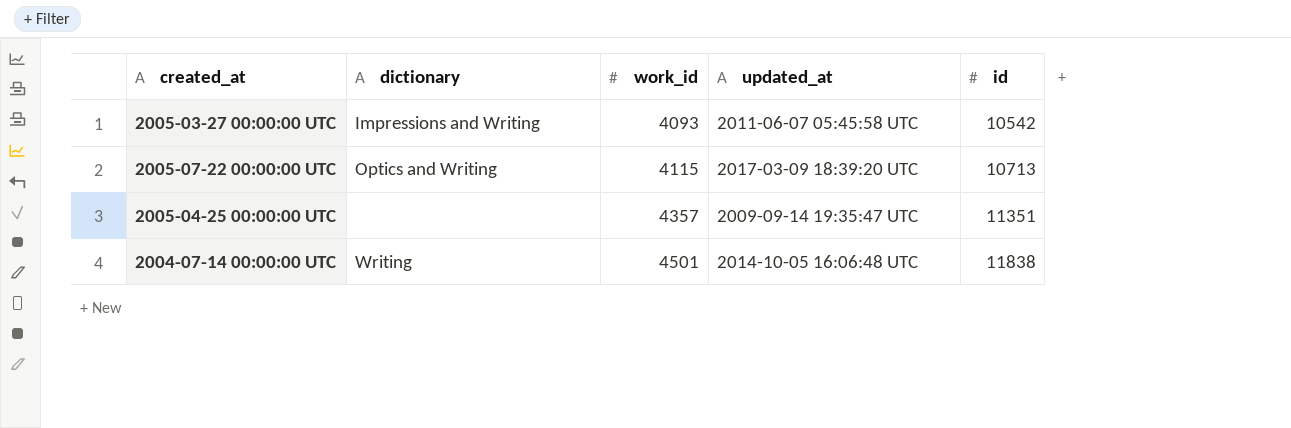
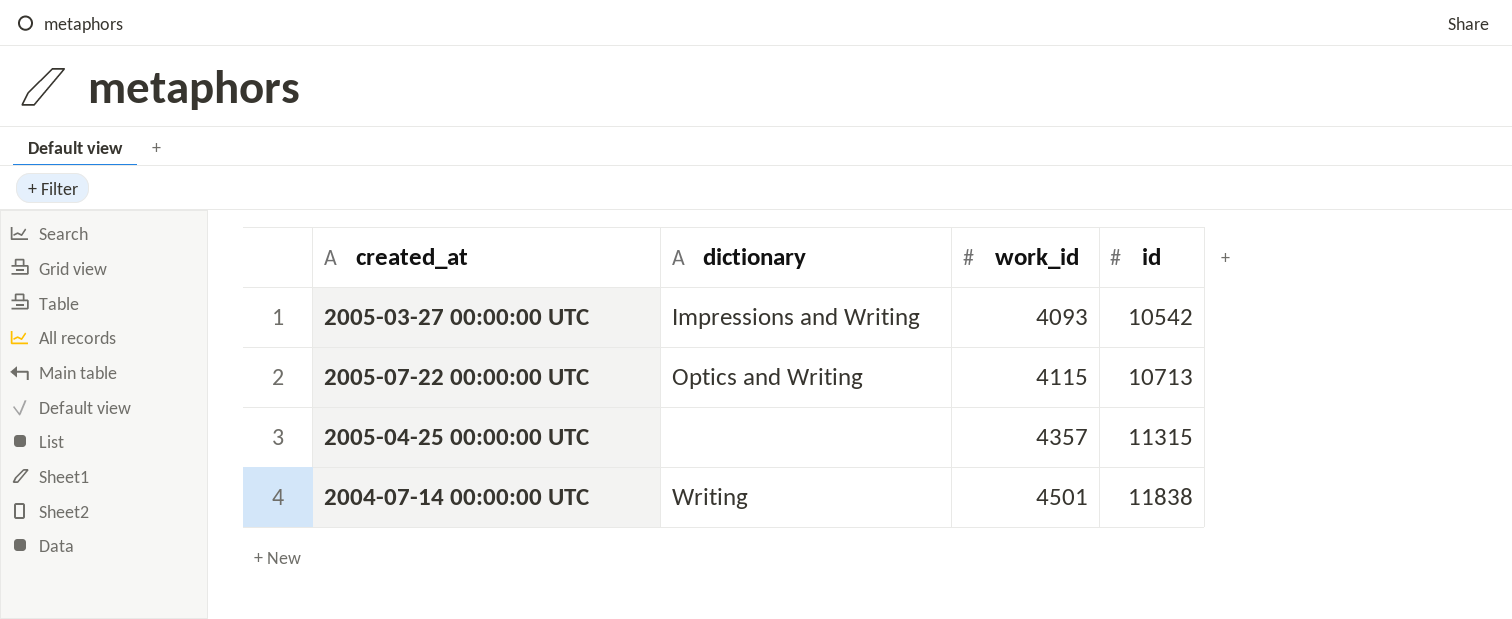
column updated_at | position: 4 -> none
2005-04-25 00:00:00 UTC | id: 11351 -> 11315

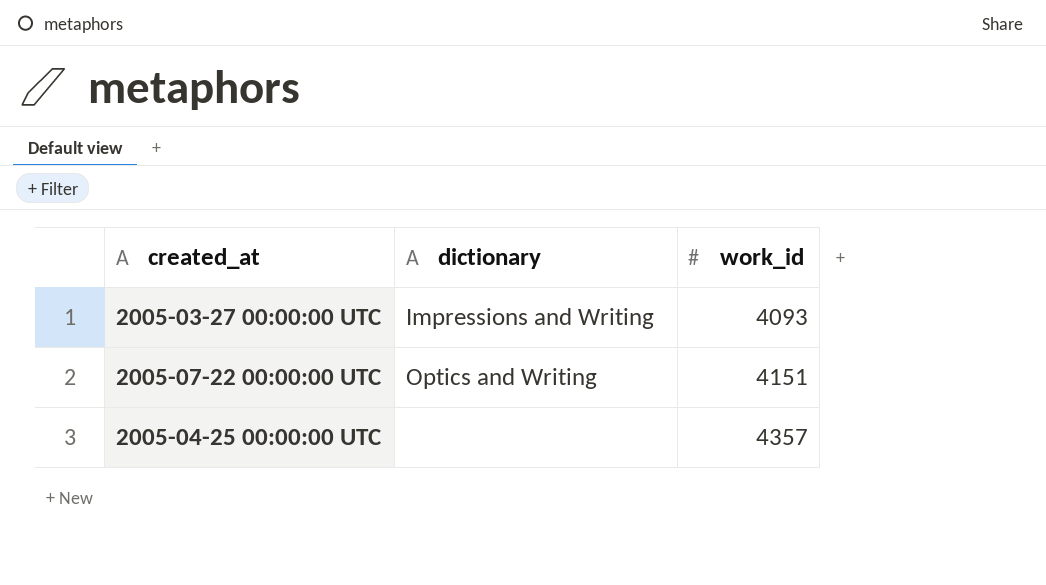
column id | position: 4 -> none
row 2004-07-14 00:00:00 UTC: Writing | 4501 | 11838 -> none
2005-07-22 00:00:00 UTC | work_id: 4115 -> 4151

